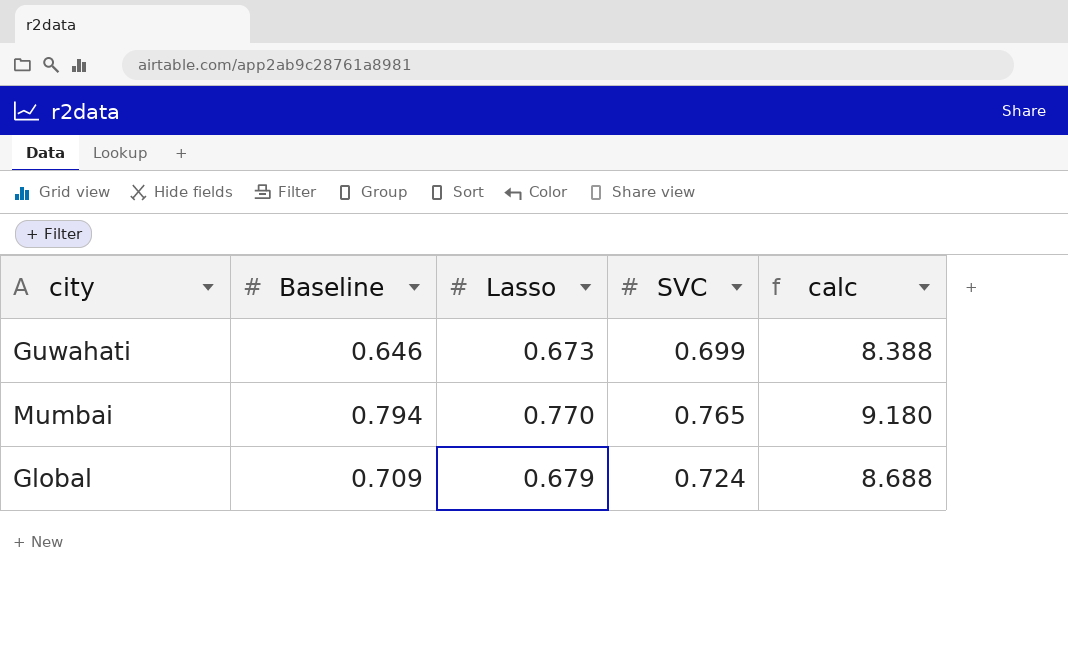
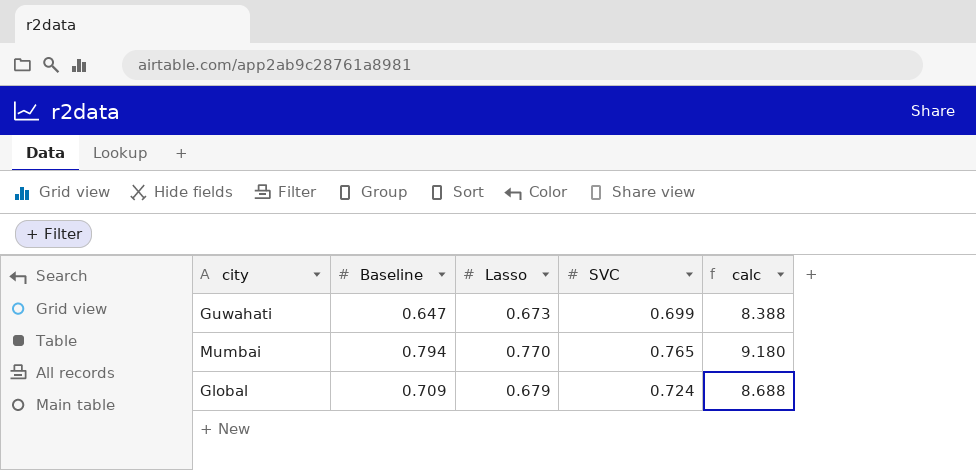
Guwahati | Baseline: 0.646 -> 0.647

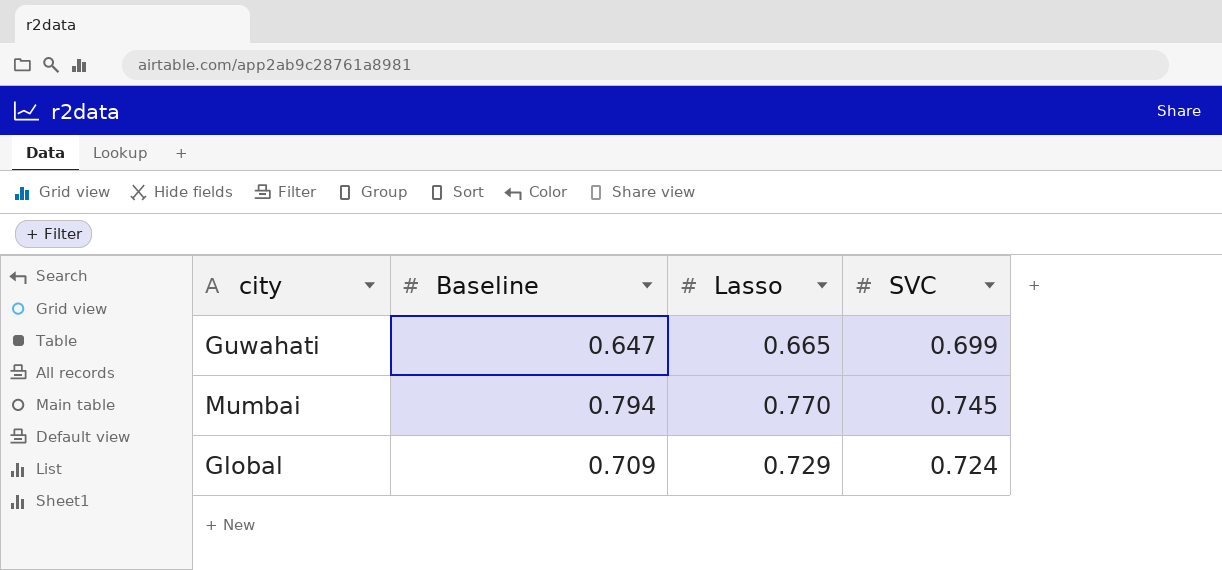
column calc | formula: [SVC] * 12 -> none
Guwahati | Lasso: 0.673 -> 0.665
Mumbai | SVC: 0.765 -> 0.745
Global | Lasso: 0.679 -> 0.729

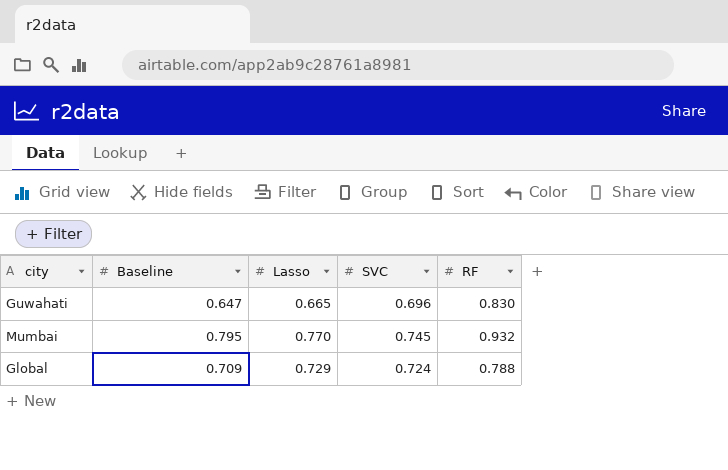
column RF | position: none -> 5
Guwahati | SVC: 0.699 -> 0.696
Mumbai | Baseline: 0.794 -> 0.795

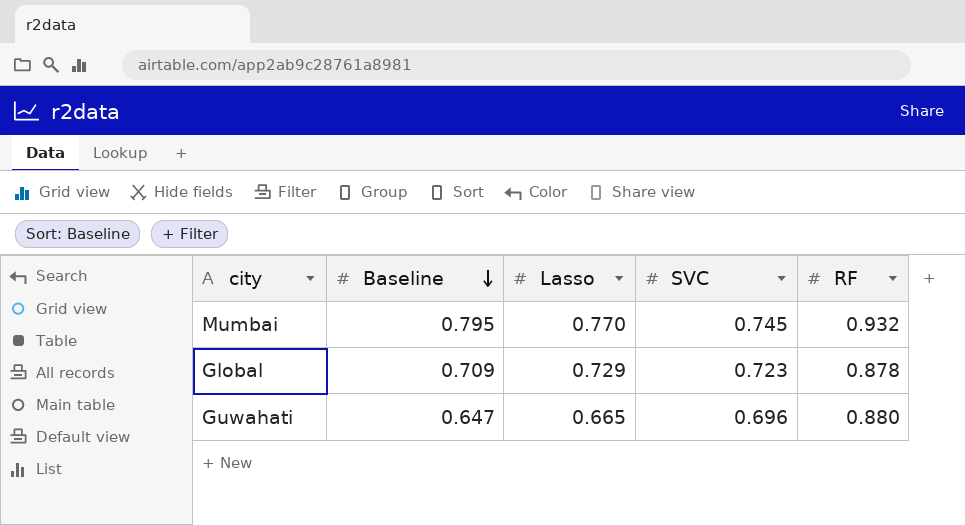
row order: none -> Baseline descending
Global | SVC: 0.724 -> 0.723
Global | RF: 0.788 -> 0.878
Guwahati | RF: 0.830 -> 0.880

